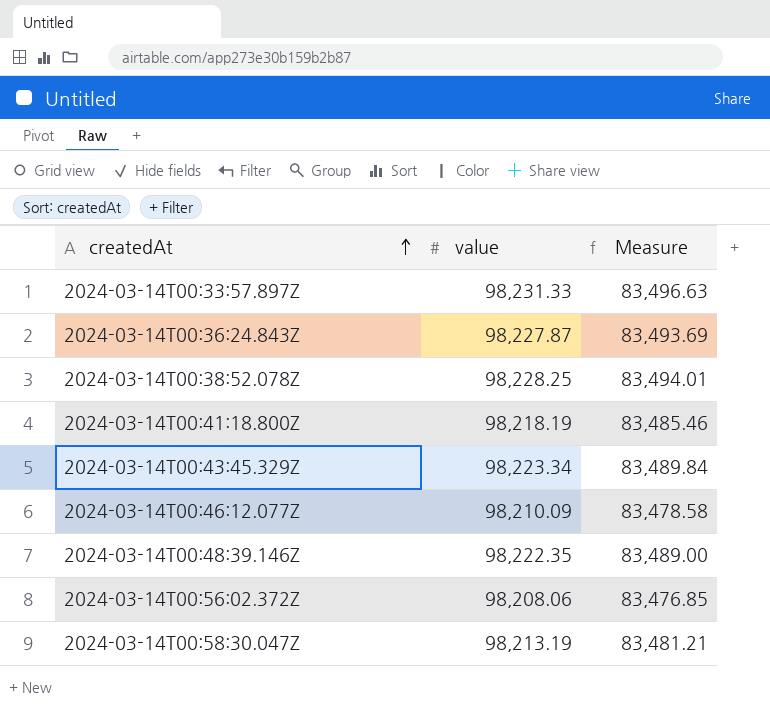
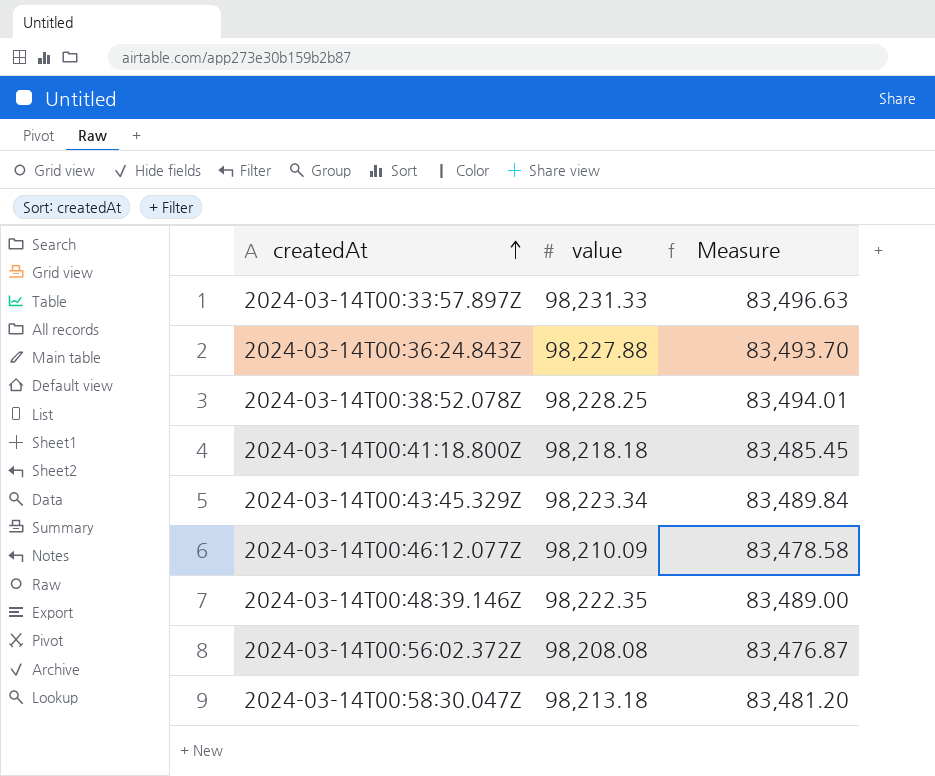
2024-03-14T00:36:24.843Z | value: 98,227.87 -> 98,227.88
2024-03-14T00:36:24.843Z | Measure: 83,493.69 -> 83,493.70
2024-03-14T00:41:18.800Z | value: 98,218.19 -> 98,218.18
2024-03-14T00:41:18.800Z | Measure: 83,485.46 -> 83,485.45
2024-03-14T00:56:02.372Z | value: 98,208.06 -> 98,208.08
2024-03-14T00:56:02.372Z | Measure: 83,476.85 -> 83,476.87
2024-03-14T00:58:30.047Z | value: 98,213.19 -> 98,213.18
2024-03-14T00:58:30.047Z | Measure: 83,481.21 -> 83,481.20

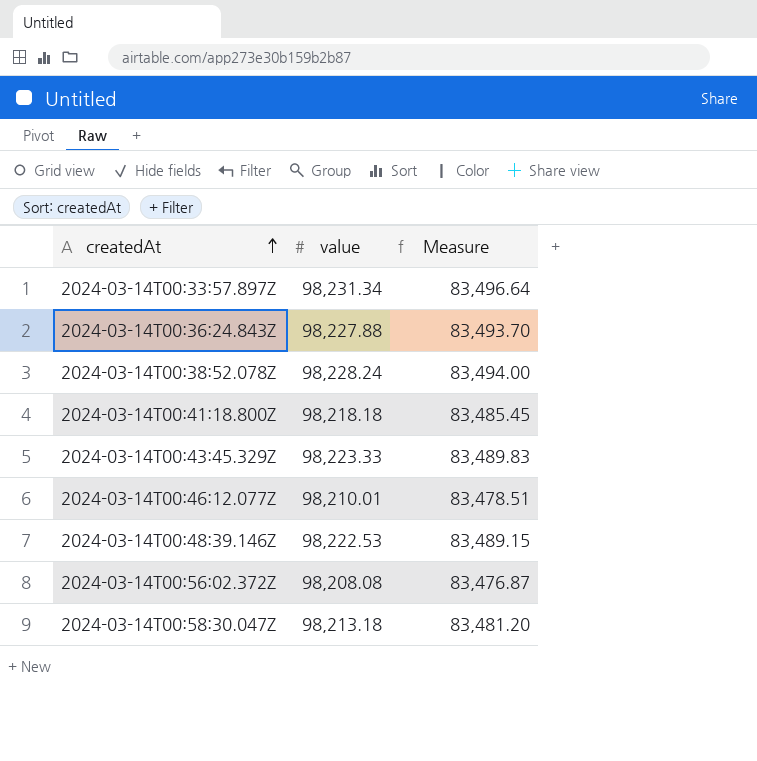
2024-03-14T00:33:57.897Z | value: 98,231.33 -> 98,231.34
2024-03-14T00:33:57.897Z | Measure: 83,496.63 -> 83,496.64
2024-03-14T00:38:52.078Z | value: 98,228.25 -> 98,228.24
2024-03-14T00:38:52.078Z | Measure: 83,494.01 -> 83,494.00
2024-03-14T00:43:45.329Z | value: 98,223.34 -> 98,223.33
2024-03-14T00:43:45.329Z | Measure: 83,489.84 -> 83,489.83
2024-03-14T00:46:12.077Z | value: 98,210.09 -> 98,210.01
2024-03-14T00:46:12.077Z | Measure: 83,478.58 -> 83,478.51
2024-03-14T00:48:39.146Z | value: 98,222.35 -> 98,222.53
2024-03-14T00:48:39.146Z | Measure: 83,489.00 -> 83,489.15

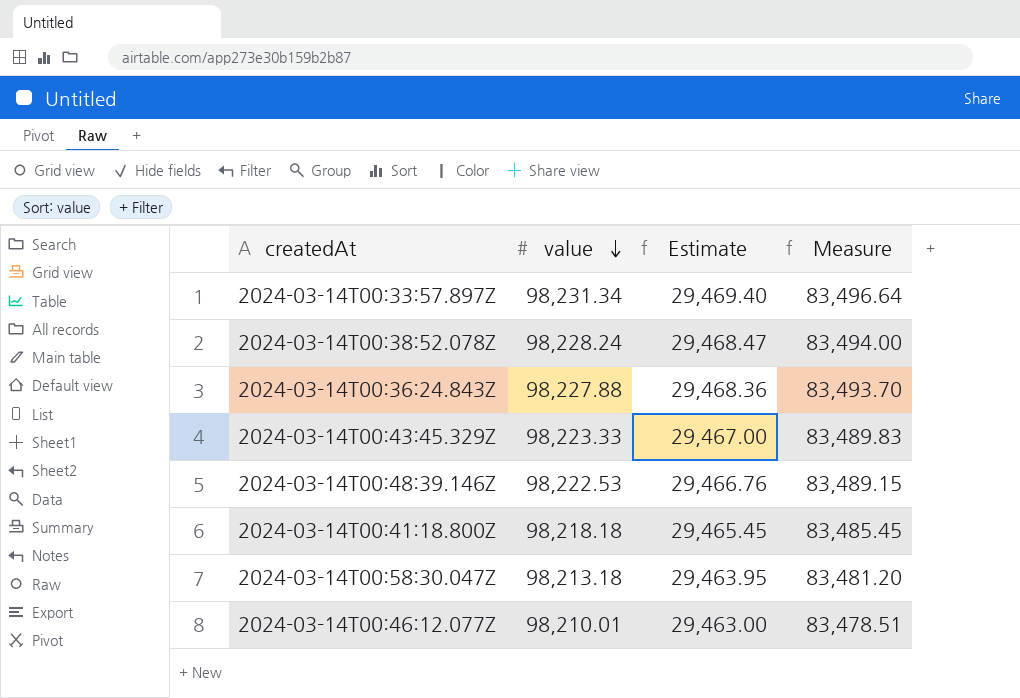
row order: createdAt ascending -> value descending
column Estimate | formula: none -> [value] * 0.3
row 2024-03-14T00:56:02.372Z: 98,208.08 | 83,476.87 -> none

